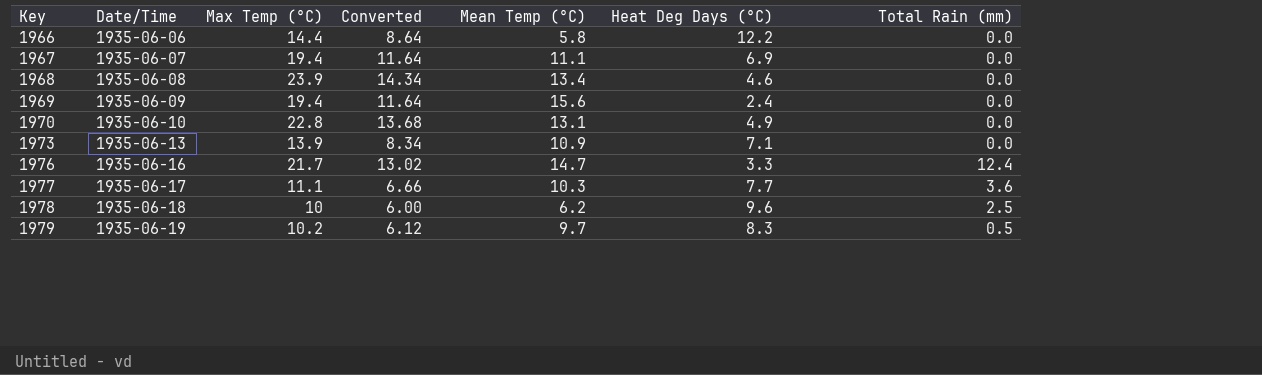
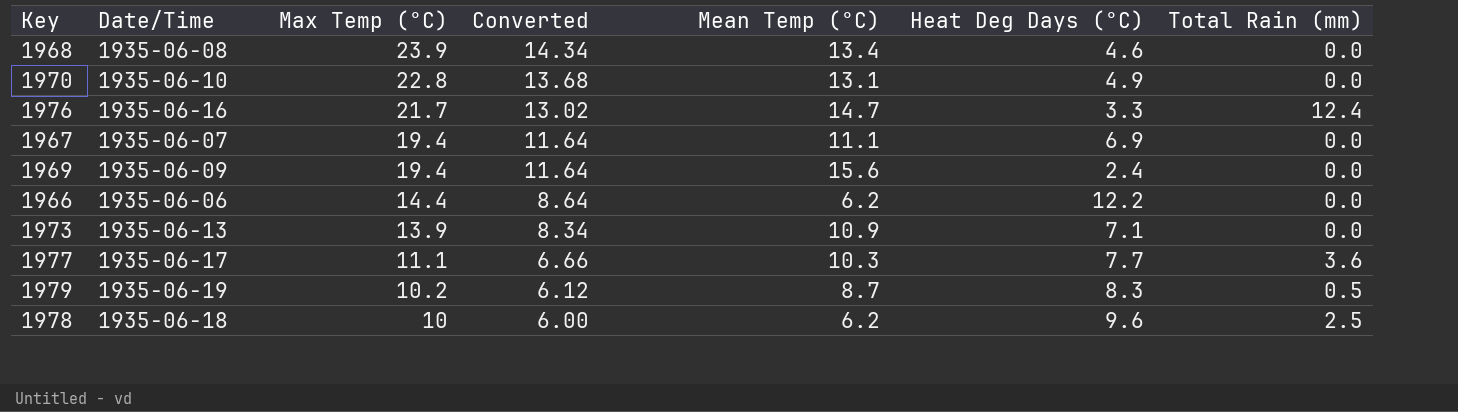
row order: Key ascending -> Max Temp (°C) descending
1966 | Mean Temp (°C): 5.8 -> 6.2
1979 | Mean Temp (°C): 9.7 -> 8.7

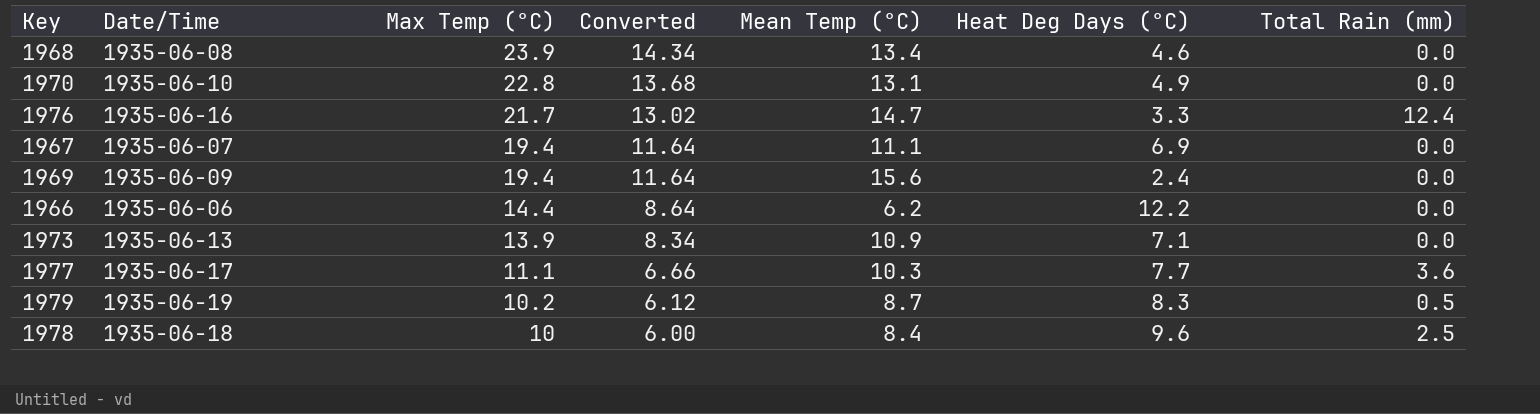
1978 | Mean Temp (°C): 6.2 -> 8.4

